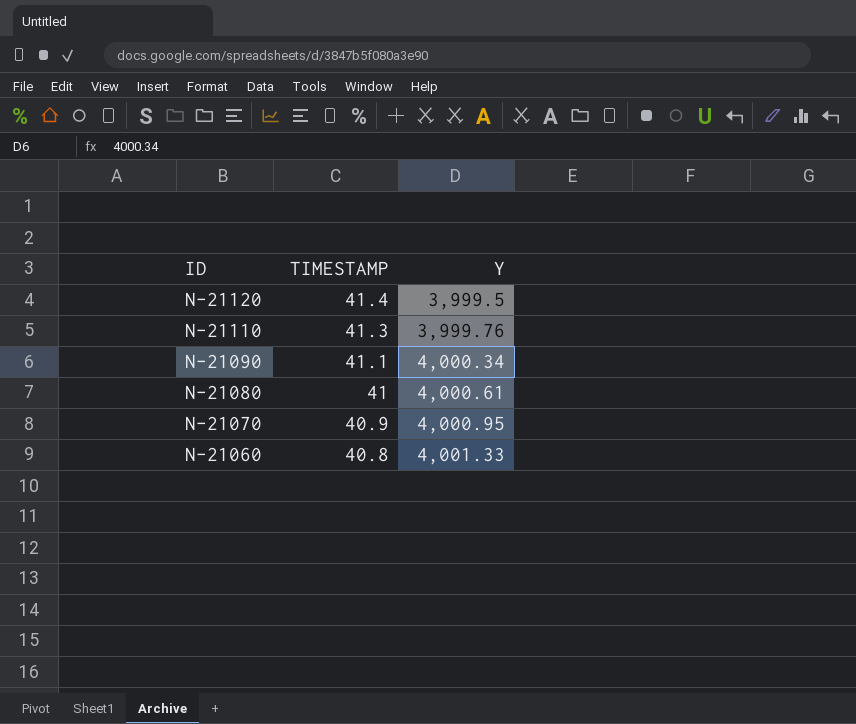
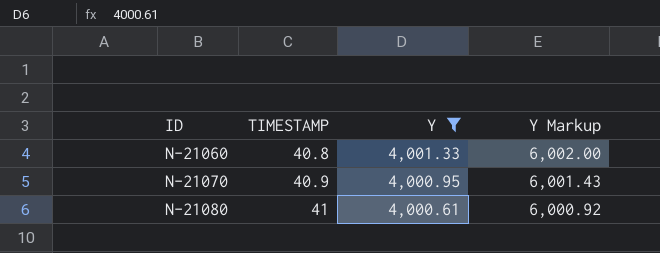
filter: none -> Y >= 4,000.61
row order: ID descending -> ID ascending
column Y Markup | formula: none -> [Y] * 1.5

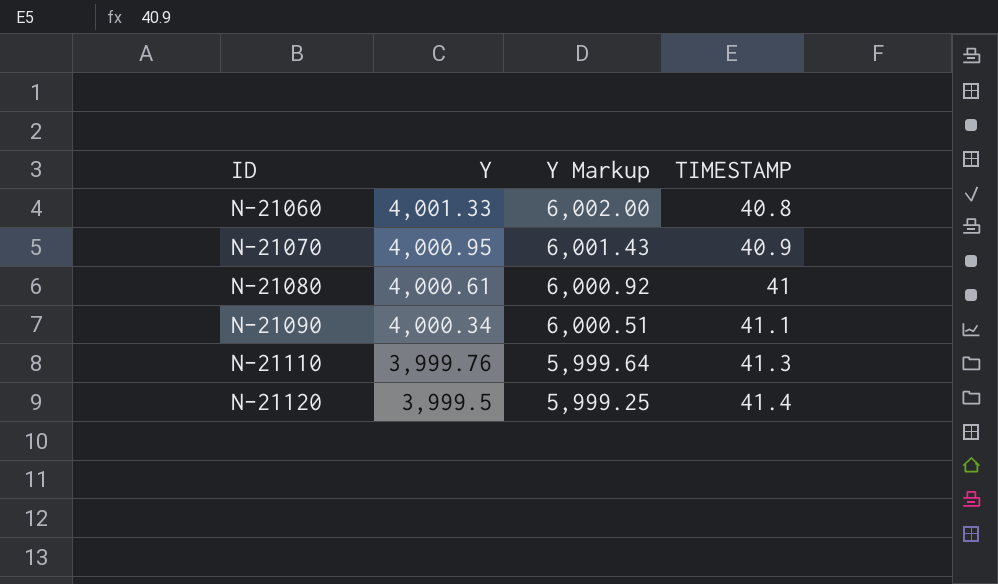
filter: Y >= 4,000.61 -> none
column TIMESTAMP | position: 2 -> 4

